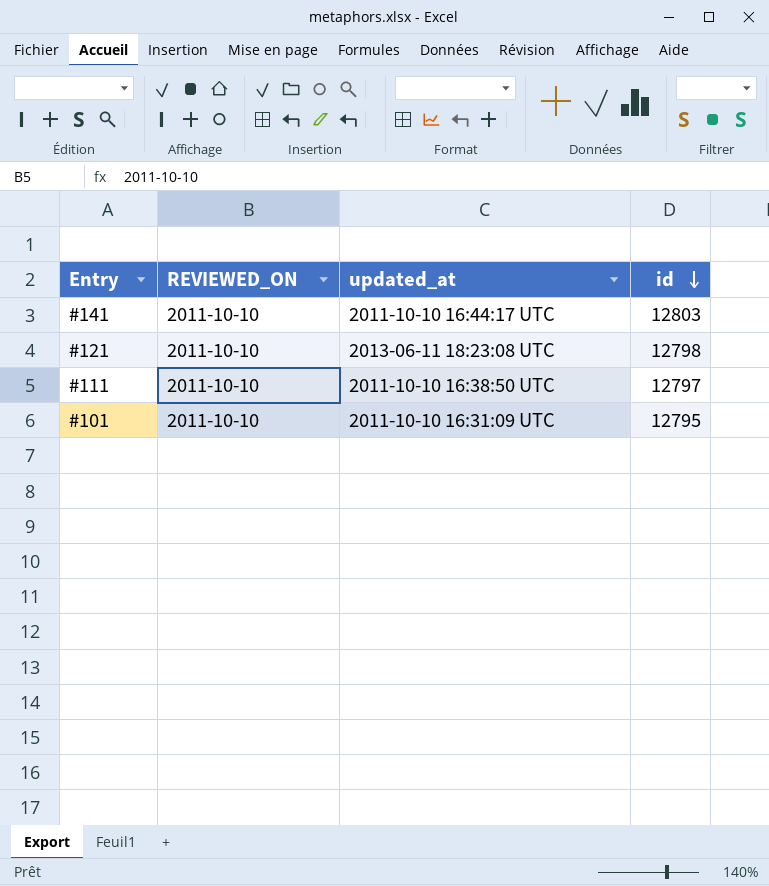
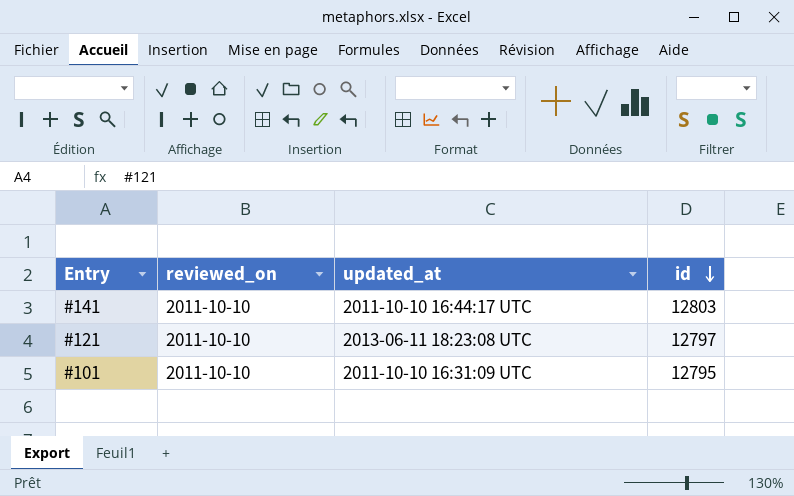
column name: REVIEWED_ON -> reviewed_on
row #111: 2011-10-10 | 2011-10-10 16:38:50 UTC | 12797 -> none
#121 | id: 12798 -> 12797

